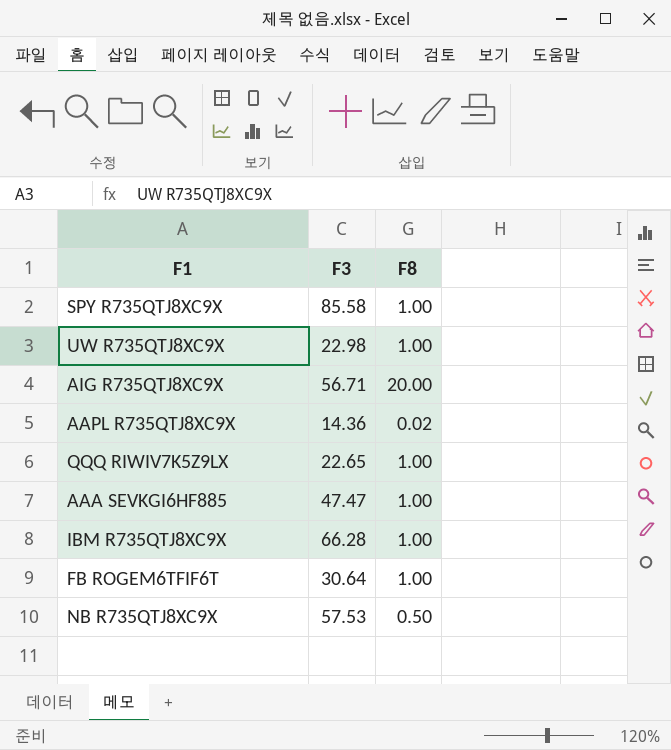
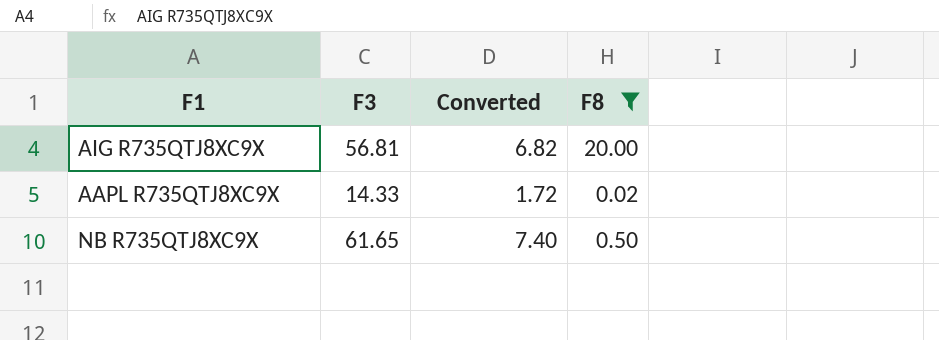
filter: none -> F8 != 1.00
column Converted | formula: none -> [F3] * 0.12
AIG R735QTJ8XC9X | F3: 56.71 -> 56.81
AAPL R735QTJ8XC9X | F3: 14.36 -> 14.33
NB R735QTJ8XC9X | F3: 57.53 -> 61.65

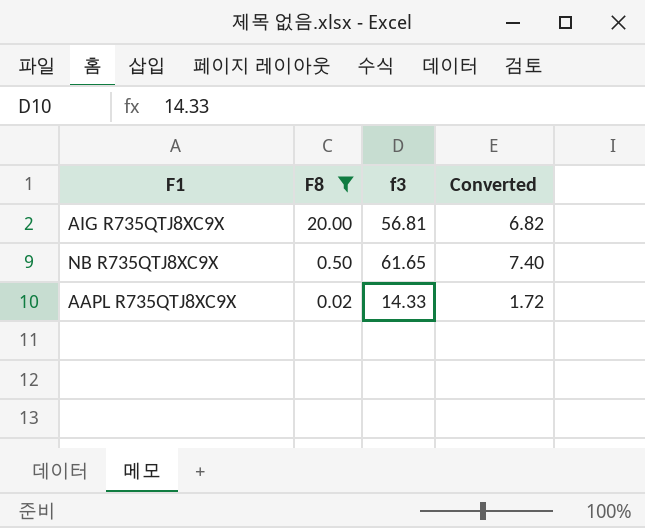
row order: none -> F8 descending
column F8 | position: 4 -> 2
column name: F3 -> f3

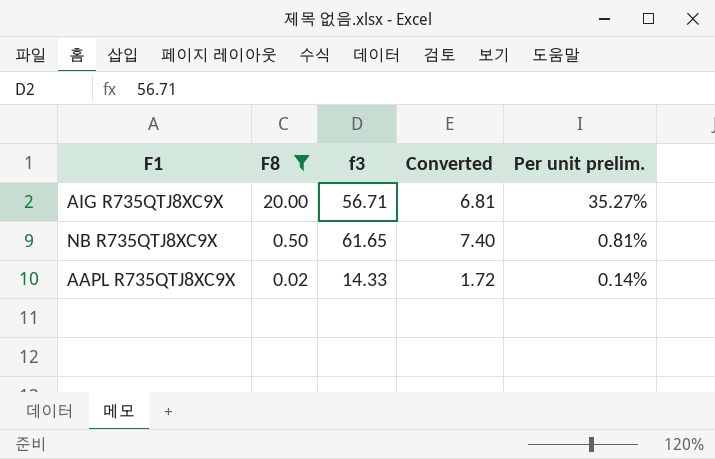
column Per unit prelim. | formula: none -> [F8] / [f3]
AIG R735QTJ8XC9X | f3: 56.81 -> 56.71
AIG R735QTJ8XC9X | Converted: 6.82 -> 6.81

